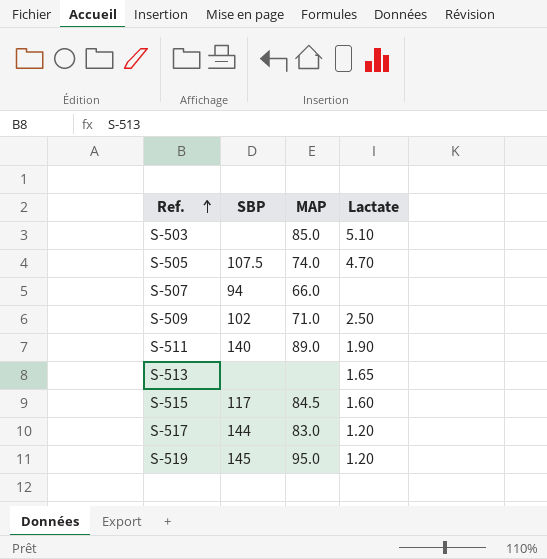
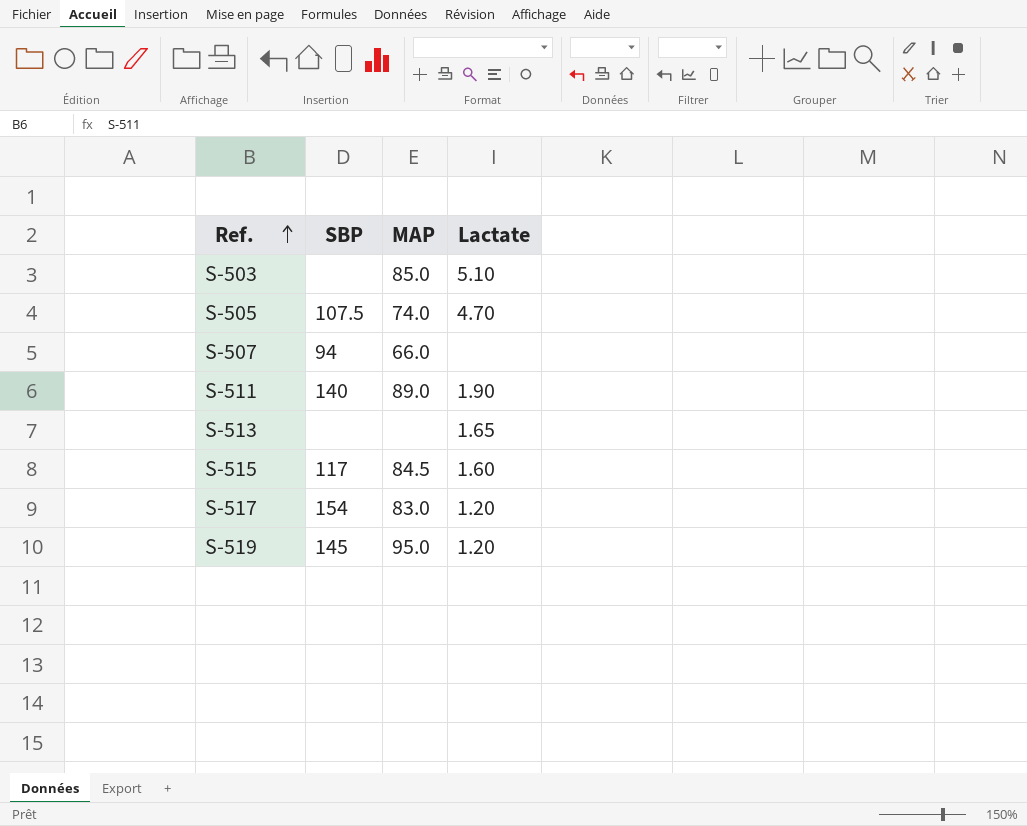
row S-509: 102 | 71.0 | 2.50 -> none
S-517 | SBP: 144 -> 154

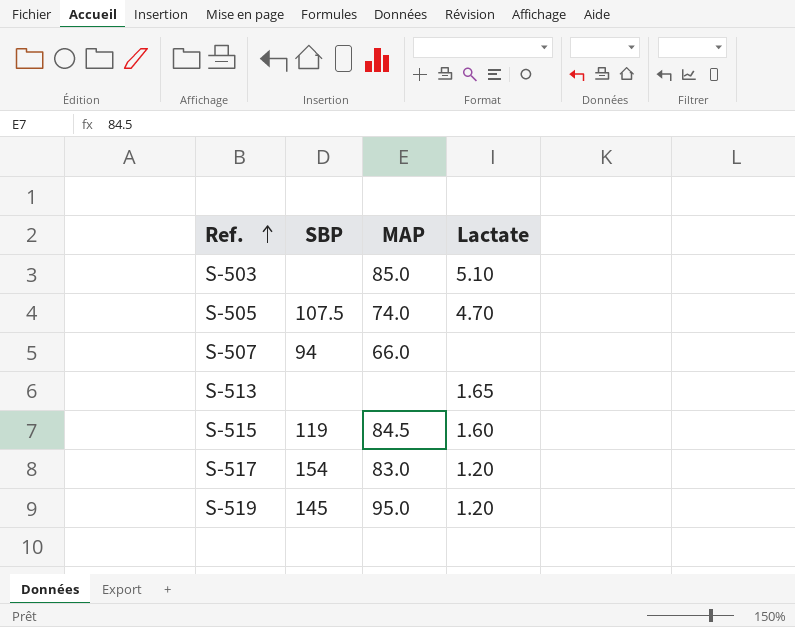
row S-511: 140 | 89.0 | 1.90 -> none
S-515 | SBP: 117 -> 119

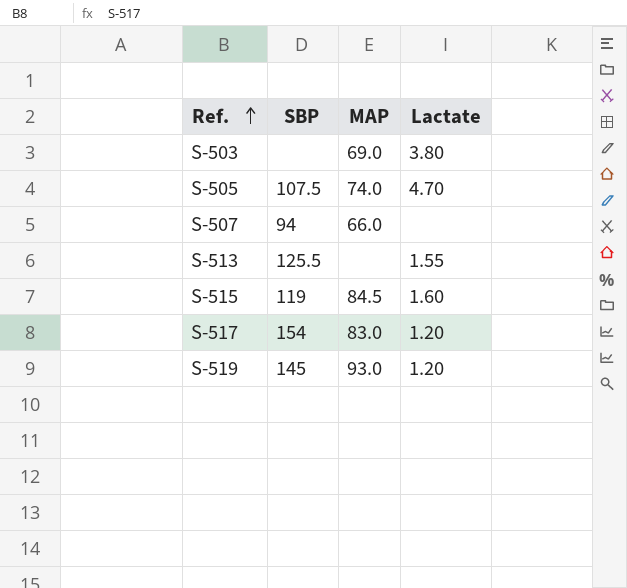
S-503 | MAP: 85.0 -> 69.0
S-503 | Lactate: 5.10 -> 3.80
S-513 | SBP: none -> 125.5
S-513 | Lactate: 1.65 -> 1.55
S-519 | MAP: 95.0 -> 93.0

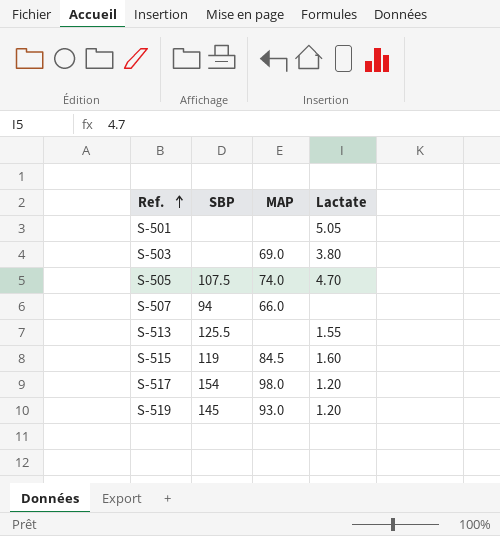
row S-501: none -> none | none | 5.05
S-517 | MAP: 83.0 -> 98.0

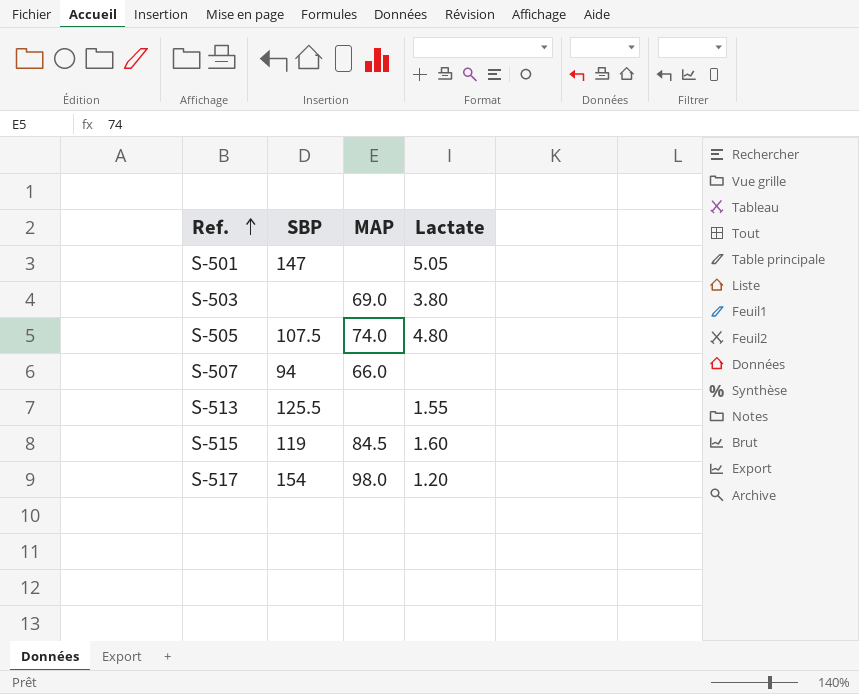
row S-519: 145 | 93.0 | 1.20 -> none
S-501 | SBP: none -> 147
S-505 | Lactate: 4.70 -> 4.80

